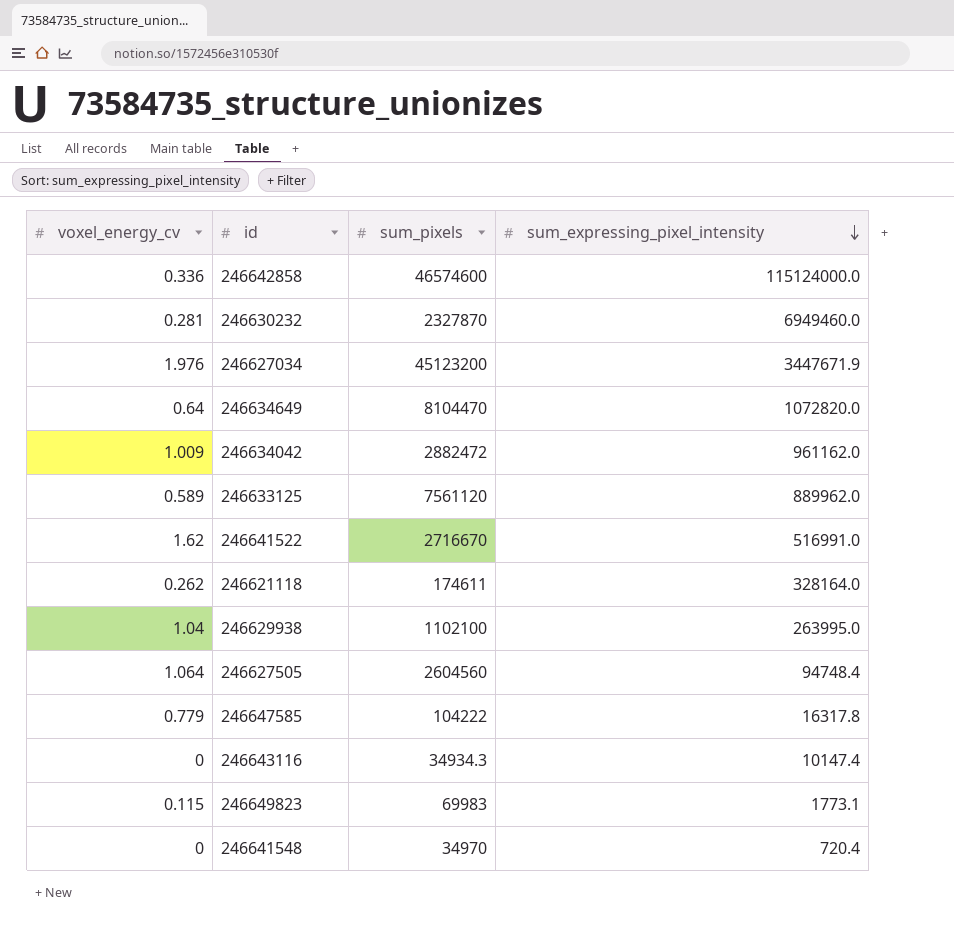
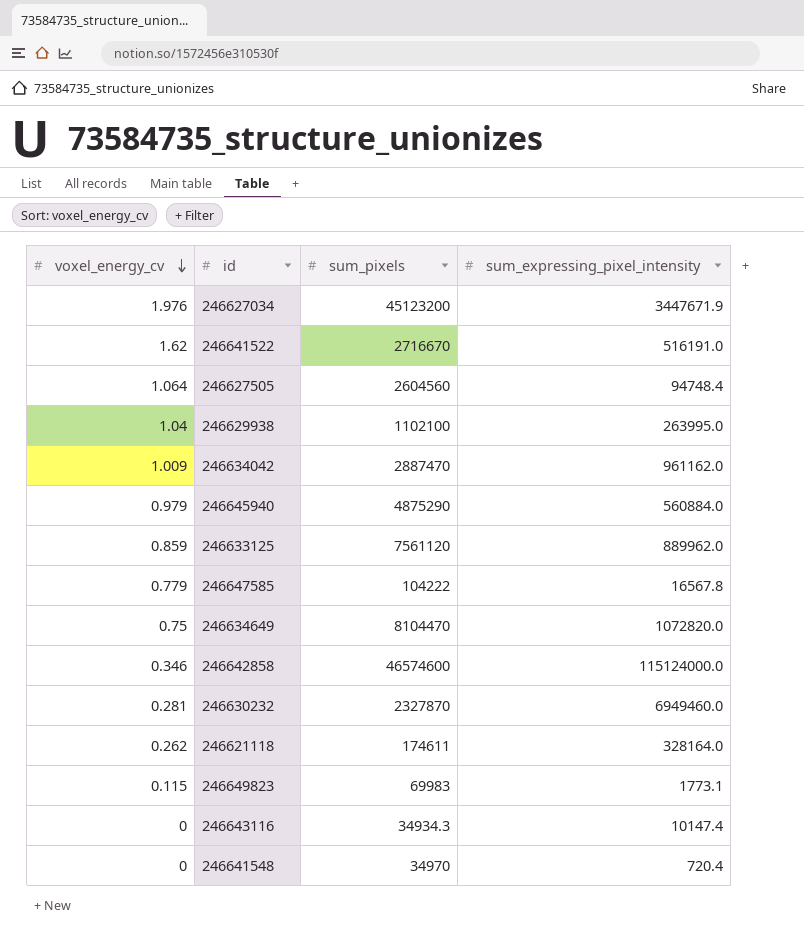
row order: sum_expressing_pixel_intensity descending -> voxel_energy_cv descending
246641522 | sum_expressing_pixel_intensity: 516991.0 -> 516191.0
246634042 | sum_pixels: 2882472 -> 2887470
row 246645940: none -> 0.979 | 4875290 | 560884.0
246633125 | voxel_energy_cv: 0.589 -> 0.859
246647585 | sum_expressing_pixel_intensity: 16317.8 -> 16567.8
246634649 | voxel_energy_cv: 0.64 -> 0.75
246642858 | voxel_energy_cv: 0.336 -> 0.346

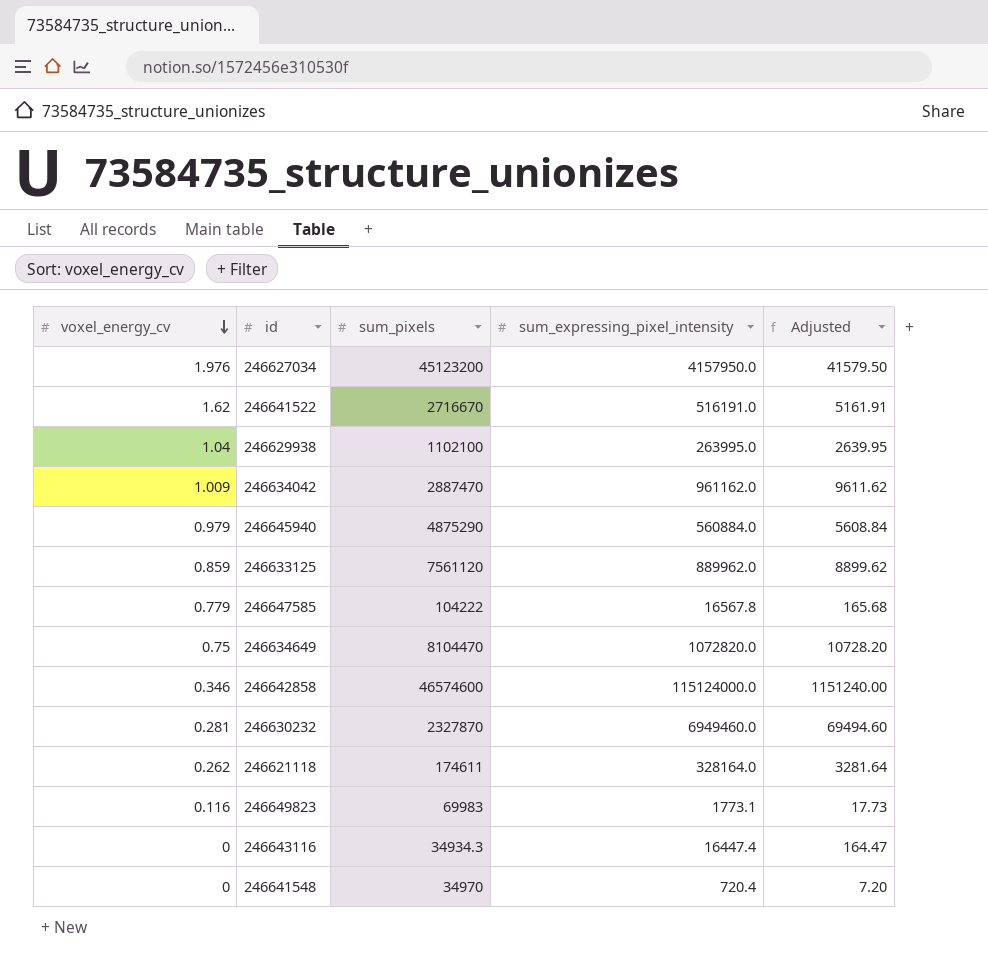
column Adjusted | formula: none -> [sum_expressing_pixel_intensity] * 0.01
row 246627505: 1.064 | 2604560 | 94748.4 -> none
246627034 | sum_expressing_pixel_intensity: 3447671.9 -> 4157950.0
246649823 | voxel_energy_cv: 0.115 -> 0.116
246643116 | sum_expressing_pixel_intensity: 10147.4 -> 16447.4

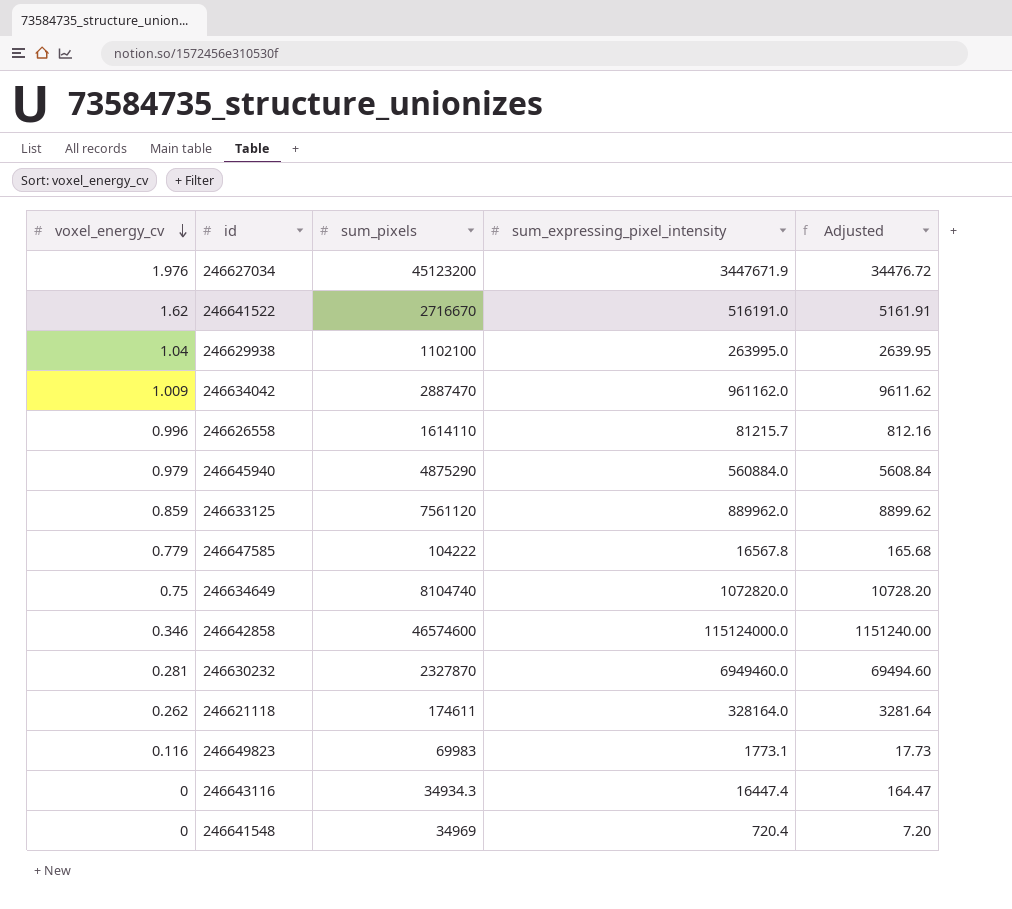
246627034 | sum_expressing_pixel_intensity: 4157950.0 -> 3447671.9
246627034 | Adjusted: 41579.50 -> 34476.72
row 246626558: none -> 0.996 | 1614110 | 81215.7 | 812.16
246634649 | sum_pixels: 8104470 -> 8104740
246641548 | sum_pixels: 34970 -> 34969

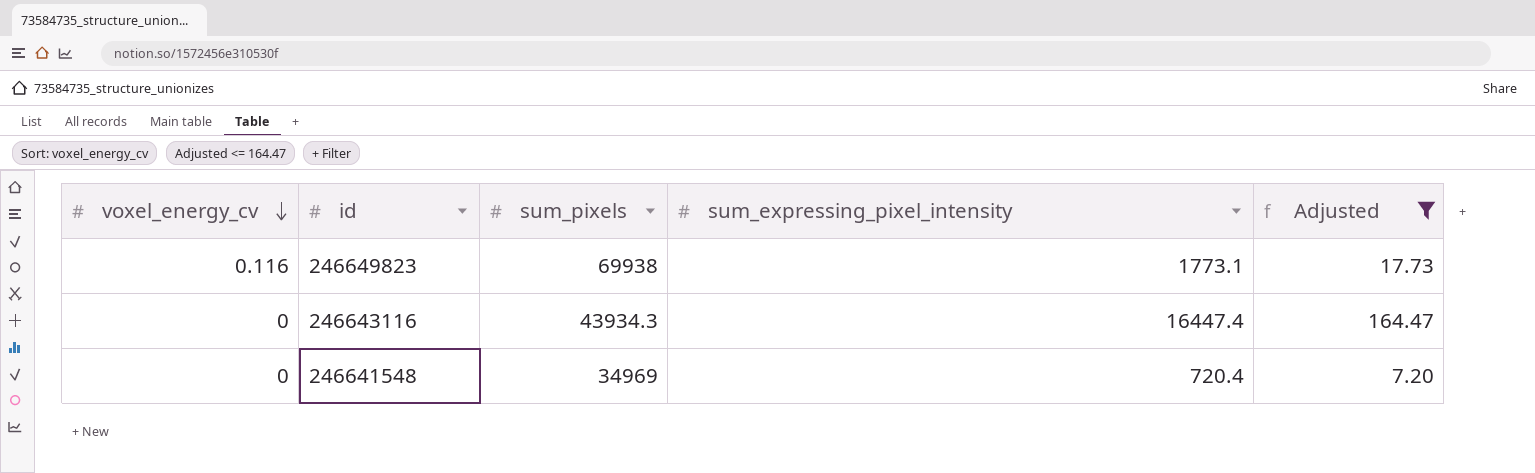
filter: none -> Adjusted <= 164.47
246649823 | sum_pixels: 69983 -> 69938
246643116 | sum_pixels: 34934.3 -> 43934.3

